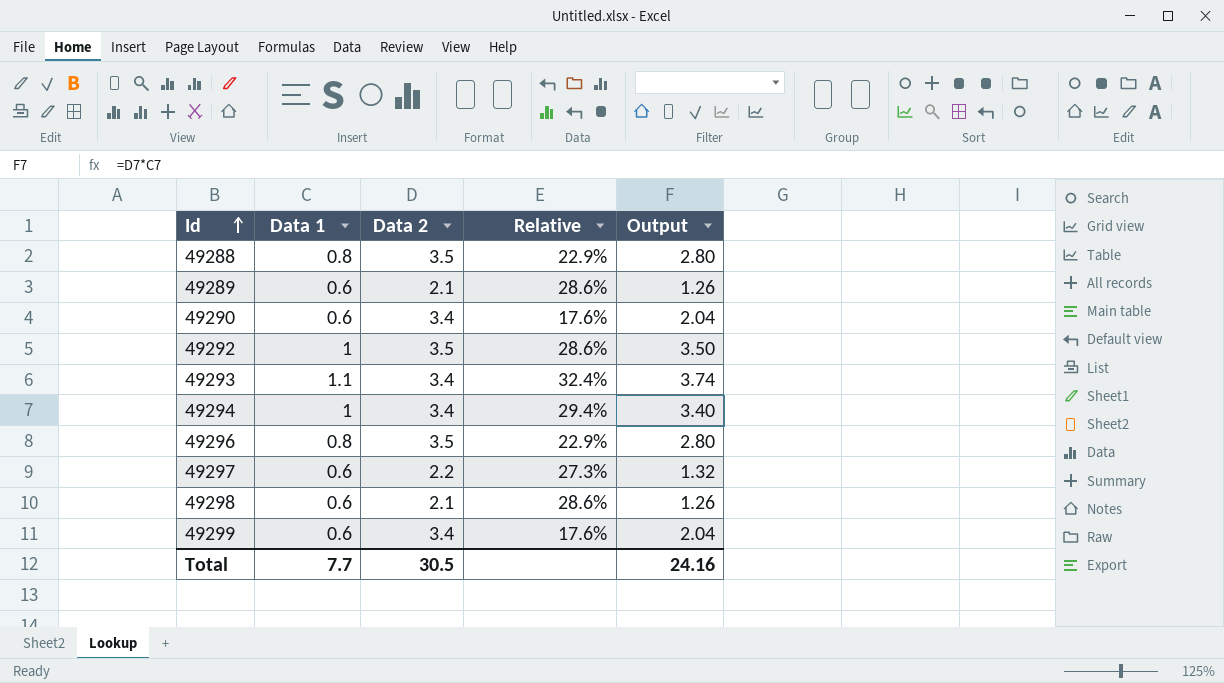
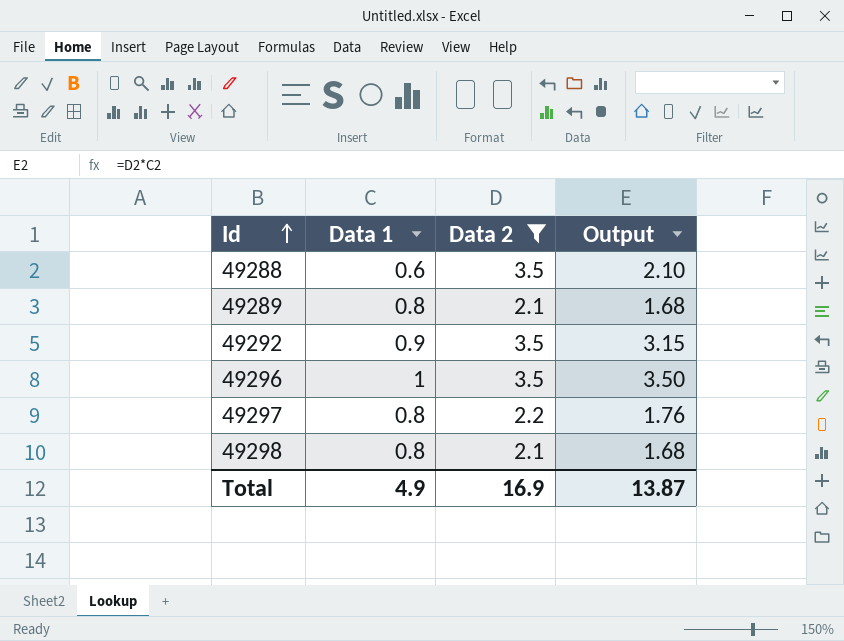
filter: none -> Data 2 != 3.4
column Relative | formula: [Data 1] / [Data 2] -> none
49288 | Data 1: 0.8 -> 0.6
49288 | Output: 2.80 -> 2.10
49289 | Data 1: 0.6 -> 0.8
49289 | Output: 1.26 -> 1.68
49292 | Data 1: 1 -> 0.9
49292 | Output: 3.50 -> 3.15
49296 | Data 1: 0.8 -> 1
49296 | Output: 2.80 -> 3.50
49297 | Data 1: 0.6 -> 0.8
49297 | Output: 1.32 -> 1.76
49298 | Data 1: 0.6 -> 0.8
49298 | Output: 1.26 -> 1.68
Total | Data 1: 7.7 -> 4.9
Total | Data 2: 30.5 -> 16.9
Total | Output: 24.16 -> 13.87

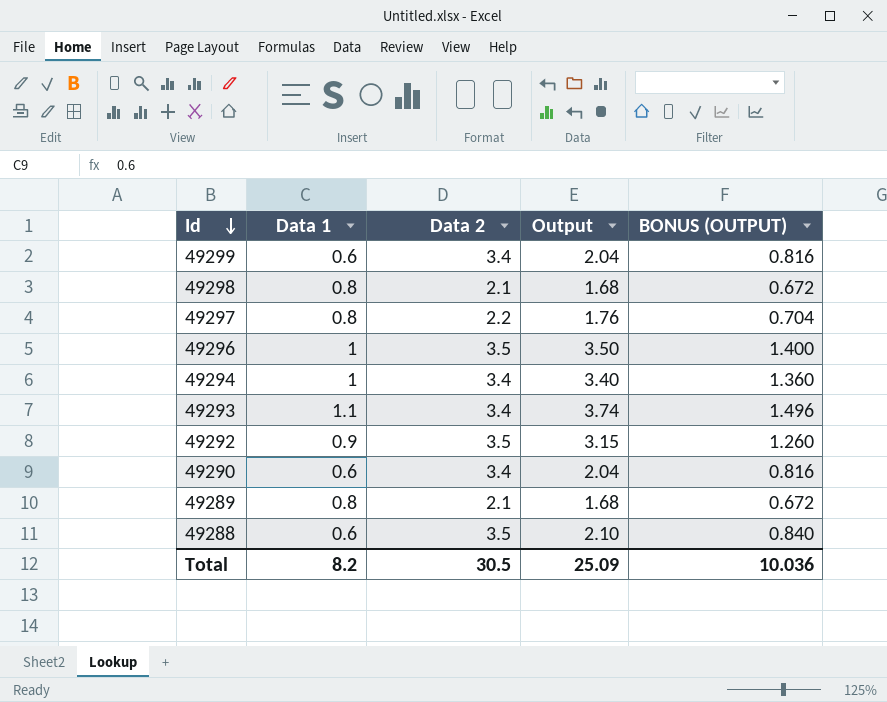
filter: Data 2 != 3.4 -> none
row order: Id ascending -> Id descending
column BONUS (OUTPUT) | formula: none -> [Output] * 0.4
Total | Data 1: 4.9 -> 8.2
Total | Data 2: 16.9 -> 30.5
Total | Output: 13.87 -> 25.09

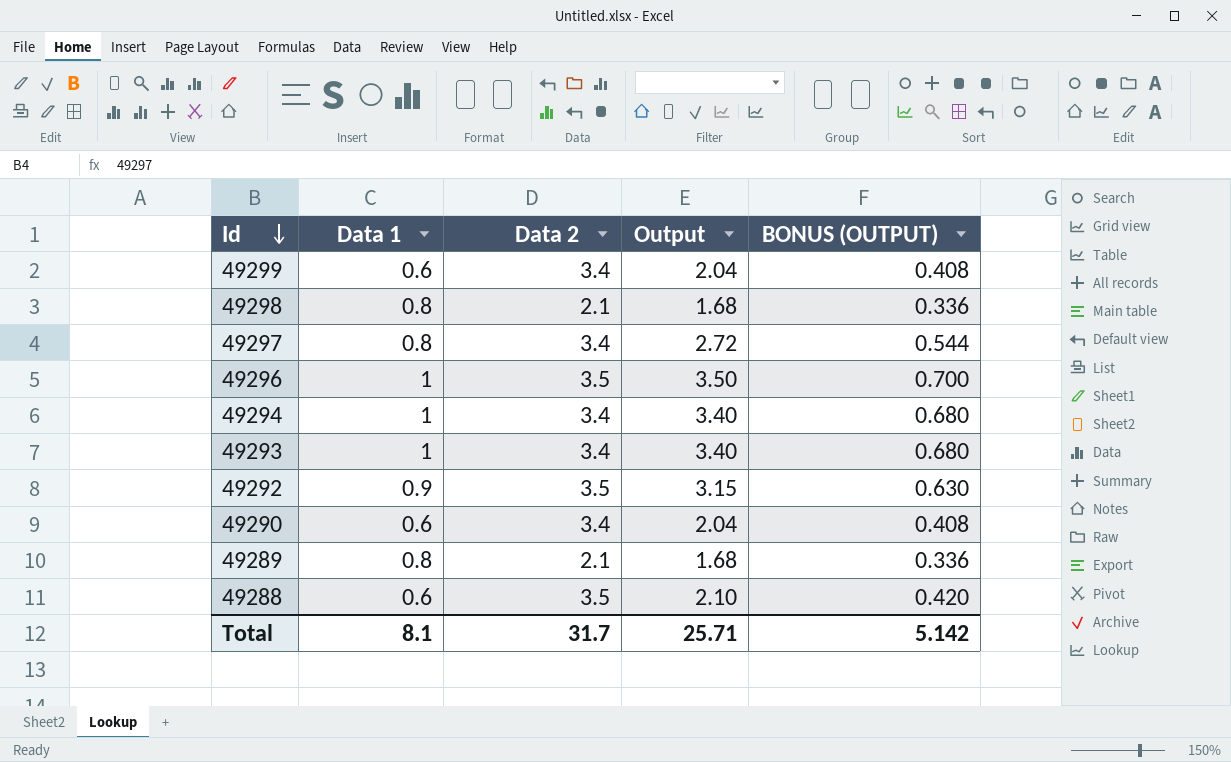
column BONUS (OUTPUT) | formula: [Output] * 0.4 -> [Output] * 0.2
49297 | Data 2: 2.2 -> 3.4
49297 | Output: 1.76 -> 2.72
49293 | Data 1: 1.1 -> 1
49293 | Output: 3.74 -> 3.40
Total | Data 1: 8.2 -> 8.1
Total | Data 2: 30.5 -> 31.7
Total | Output: 25.09 -> 25.71
Total | BONUS (OUTPUT): 10.036 -> 5.142

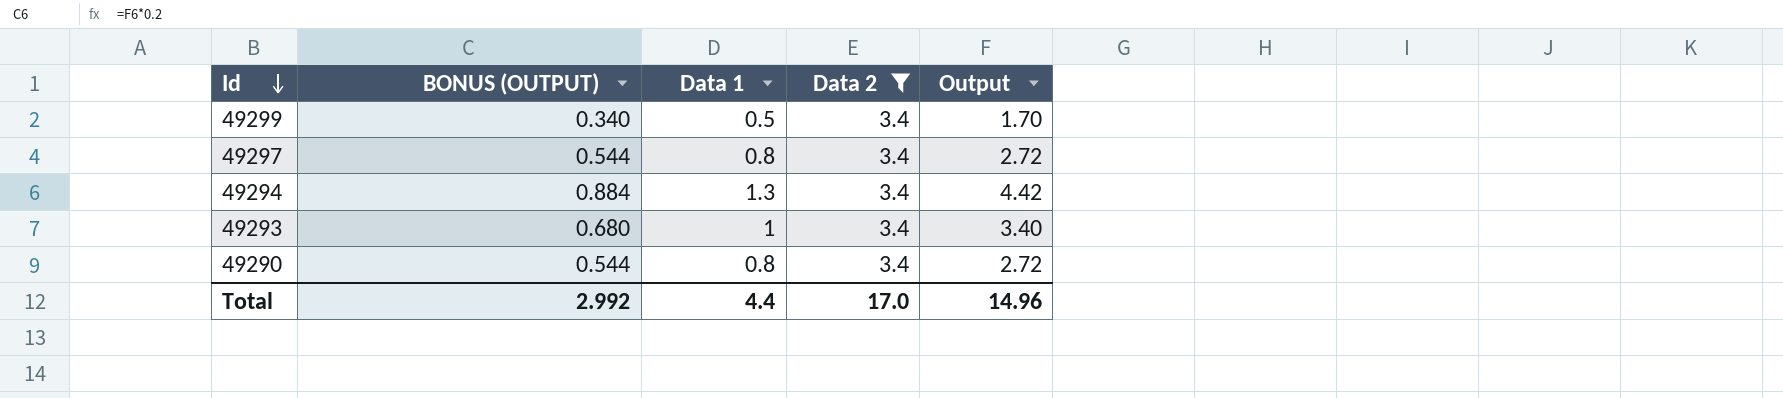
filter: none -> Data 2 = 3.4
column BONUS (OUTPUT) | position: 5 -> 2
49299 | BONUS (OUTPUT): 0.408 -> 0.340
49299 | Data 1: 0.6 -> 0.5
49299 | Output: 2.04 -> 1.70
49294 | BONUS (OUTPUT): 0.680 -> 0.884
49294 | Data 1: 1 -> 1.3
49294 | Output: 3.40 -> 4.42
49290 | BONUS (OUTPUT): 0.408 -> 0.544
49290 | Data 1: 0.6 -> 0.8
49290 | Output: 2.04 -> 2.72
Total | BONUS (OUTPUT): 5.142 -> 2.992
Total | Data 1: 8.1 -> 4.4
Total | Data 2: 31.7 -> 17.0
Total | Output: 25.71 -> 14.96

